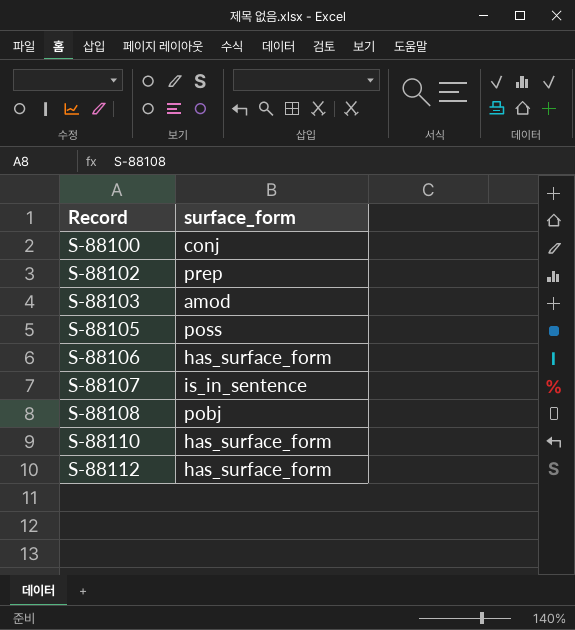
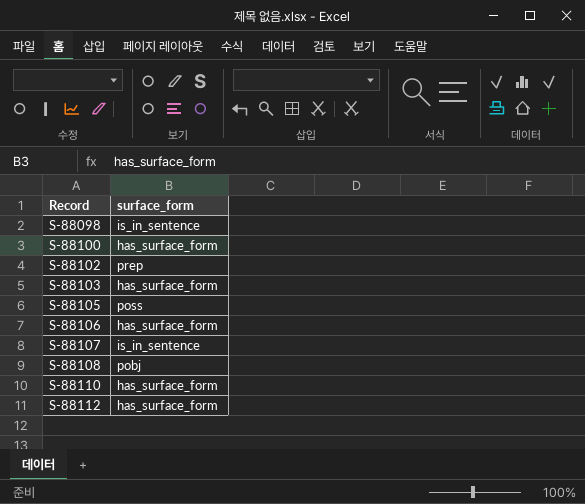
row S-88098: none -> is_in_sentence
S-88100 | surface_form: conj -> has_surface_form
S-88103 | surface_form: amod -> has_surface_form

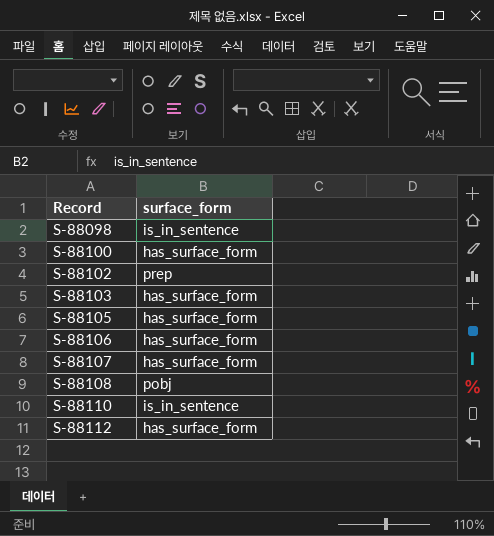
S-88105 | surface_form: poss -> has_surface_form
S-88107 | surface_form: is_in_sentence -> has_surface_form
S-88110 | surface_form: has_surface_form -> is_in_sentence

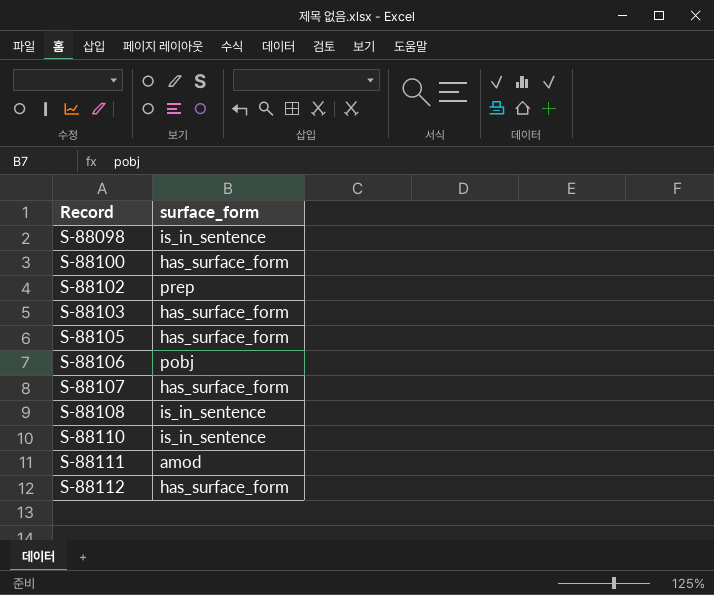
S-88106 | surface_form: has_surface_form -> pobj
S-88108 | surface_form: pobj -> is_in_sentence
row S-88111: none -> amod

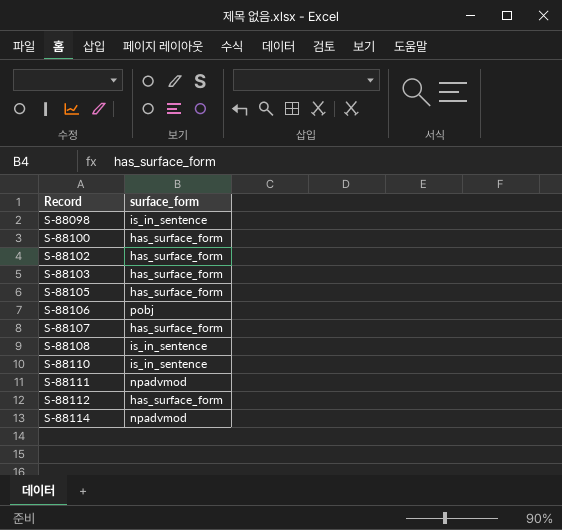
S-88102 | surface_form: prep -> has_surface_form
S-88111 | surface_form: amod -> npadvmod
row S-88114: none -> npadvmod

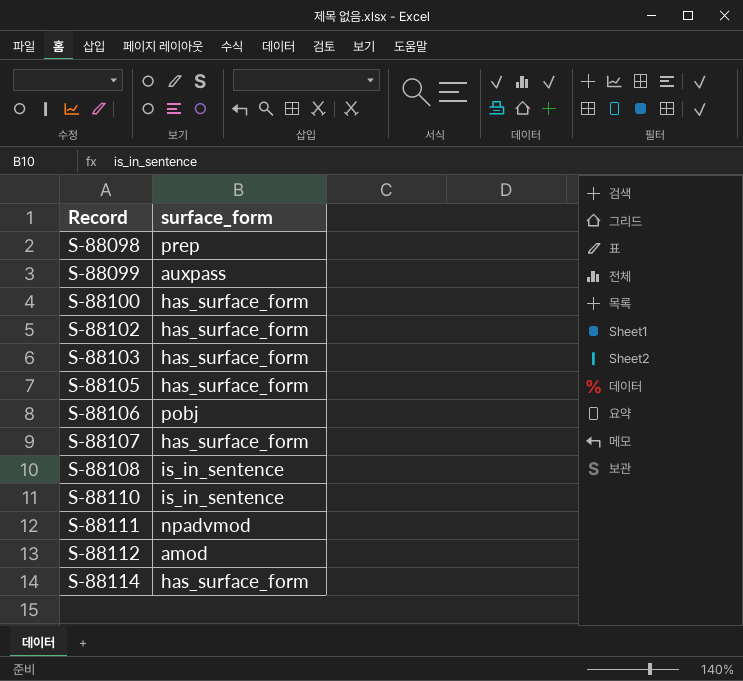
S-88098 | surface_form: is_in_sentence -> prep
row S-88099: none -> auxpass
S-88112 | surface_form: has_surface_form -> amod
S-88114 | surface_form: npadvmod -> has_surface_form

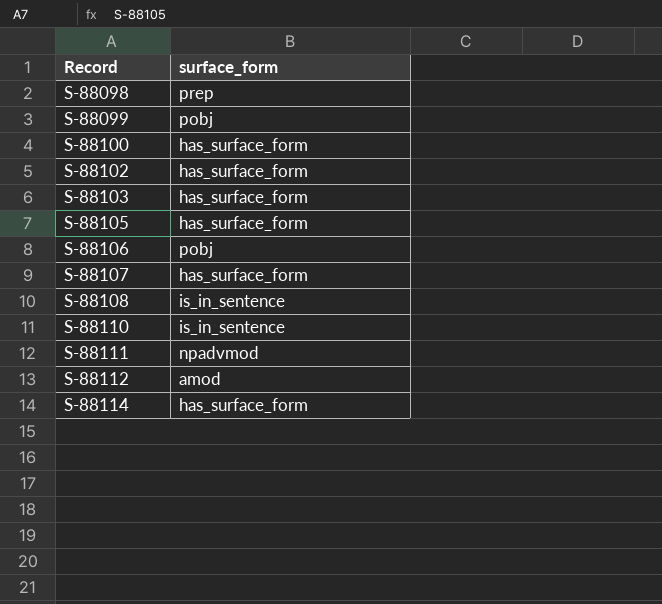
S-88099 | surface_form: auxpass -> pobj

